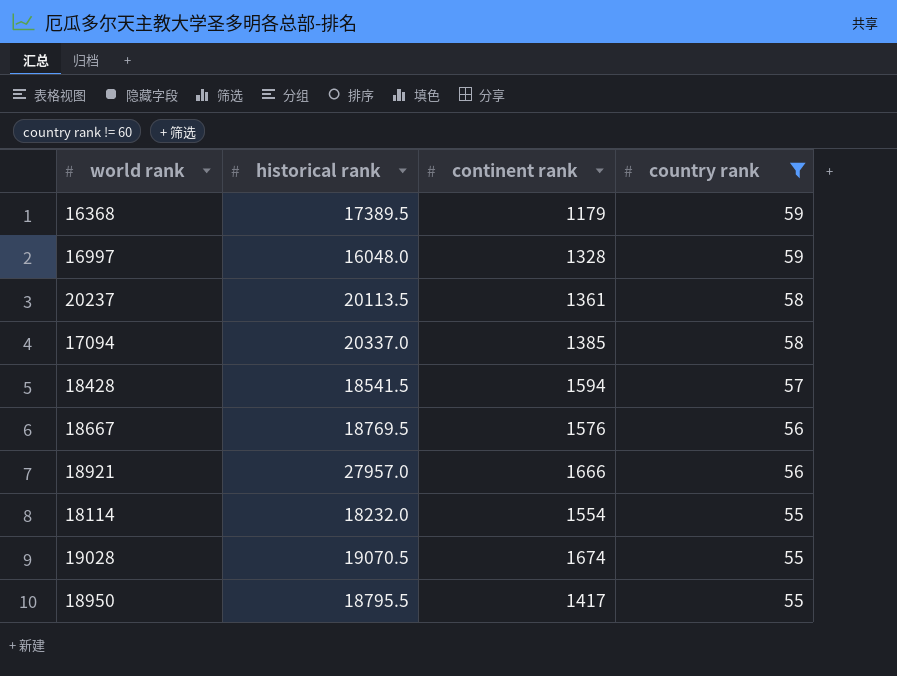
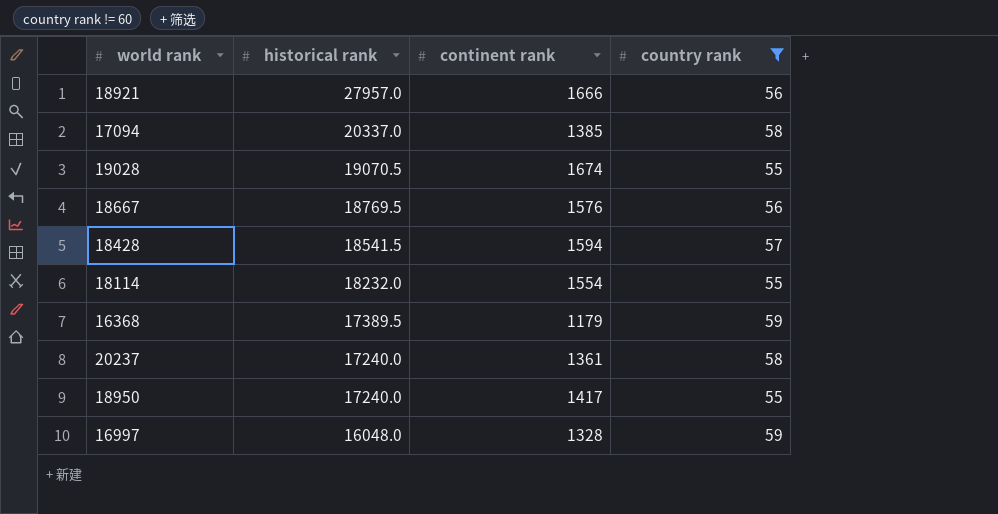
row order: country rank descending -> historical rank descending
20237 | historical rank: 20113.5 -> 17240.0
18950 | historical rank: 18795.5 -> 17240.0

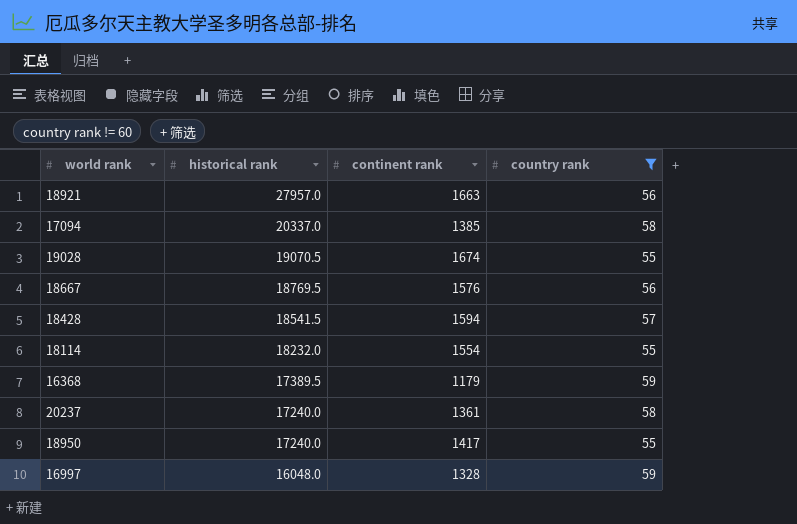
18921 | continent rank: 1666 -> 1663

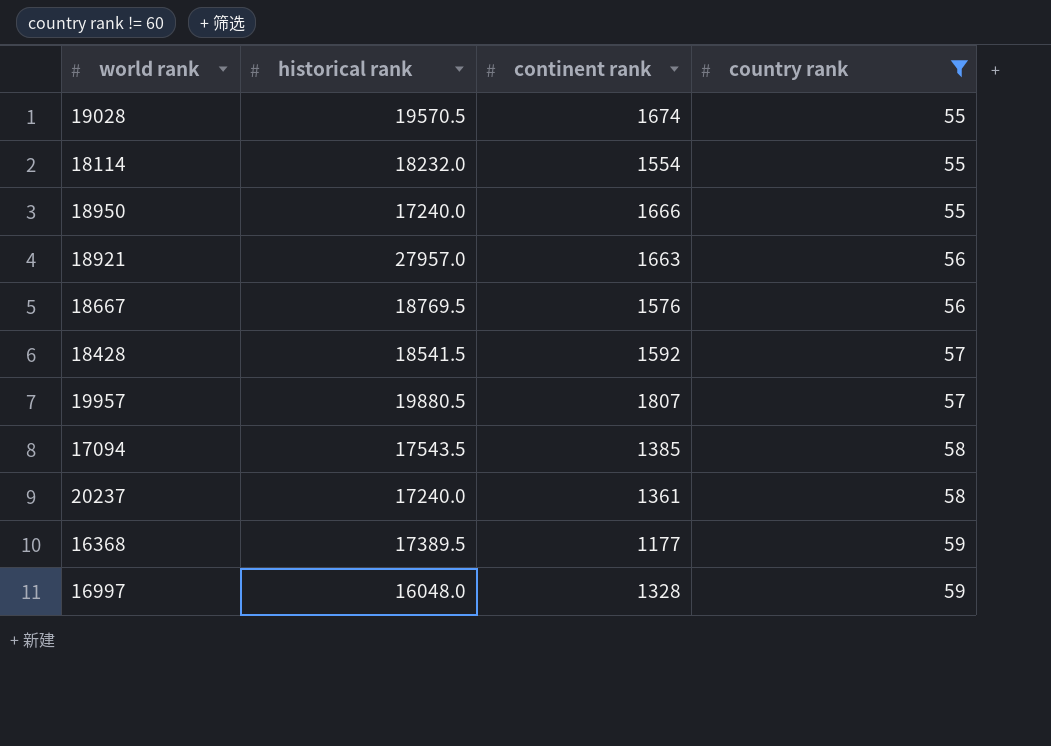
row order: historical rank descending -> country rank ascending
19028 | historical rank: 19070.5 -> 19570.5
18950 | continent rank: 1417 -> 1666
18428 | continent rank: 1594 -> 1592
row 19957: none -> 19880.5 | 1807 | 57
17094 | historical rank: 20337.0 -> 17543.5
16368 | continent rank: 1179 -> 1177

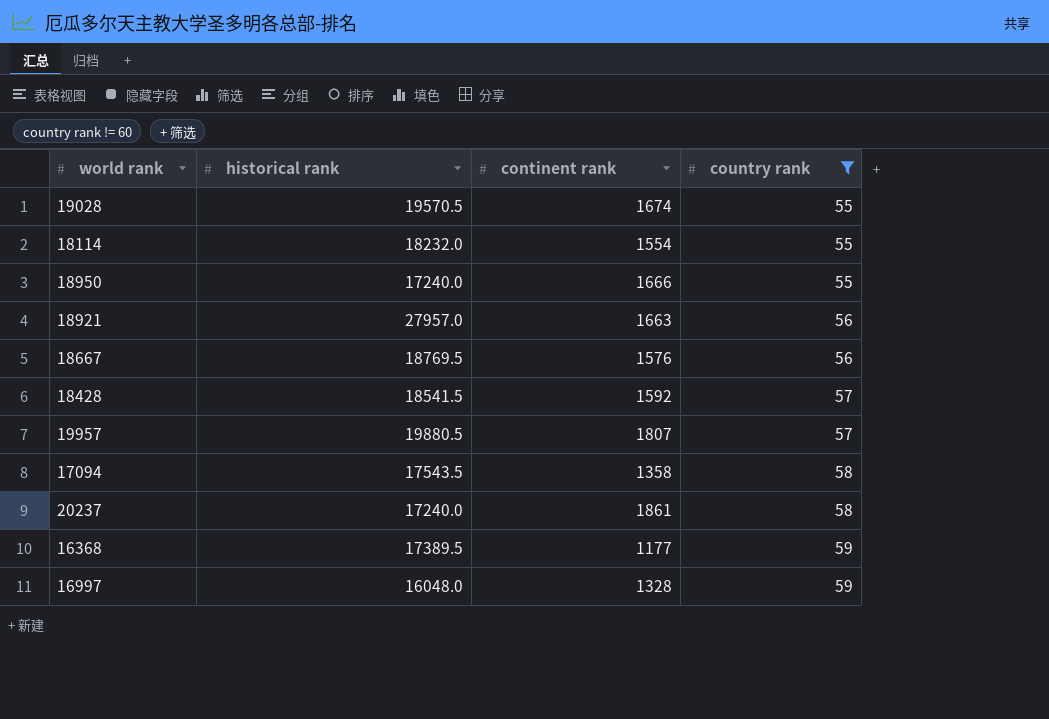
17094 | continent rank: 1385 -> 1358
20237 | continent rank: 1361 -> 1861

